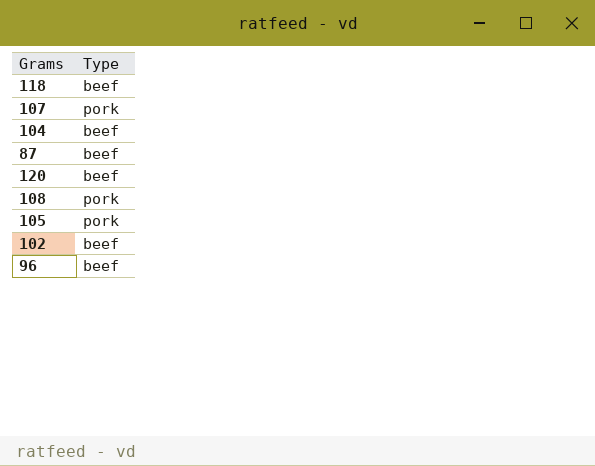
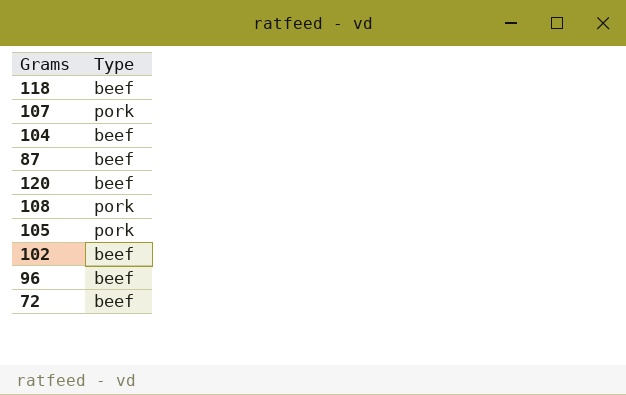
row 72: none -> beef

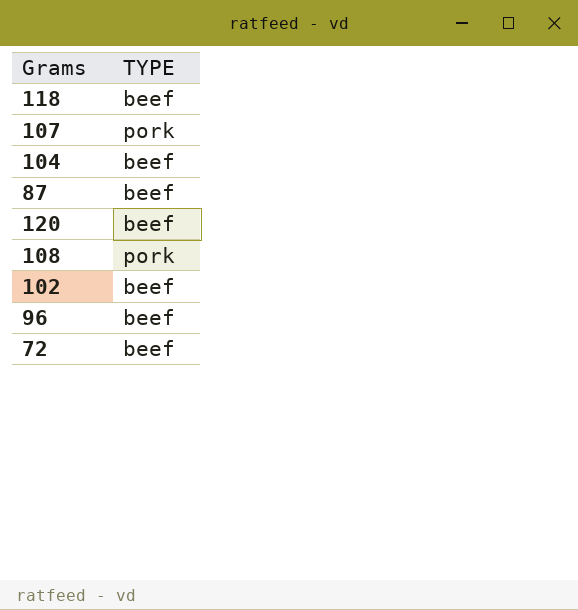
column name: Type -> TYPE
row 105: pork -> none

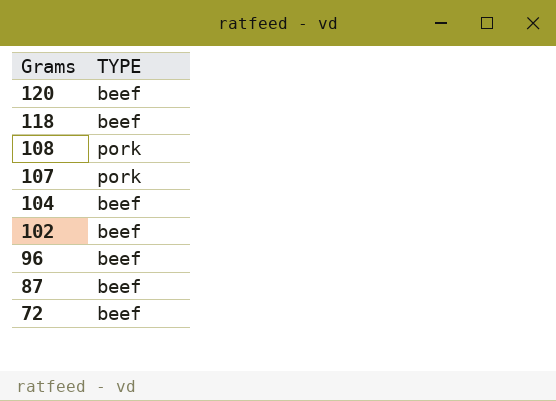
row order: none -> Grams descending

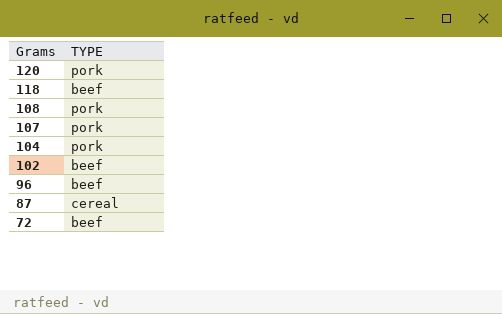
120 | TYPE: beef -> pork
104 | TYPE: beef -> pork
87 | TYPE: beef -> cereal

